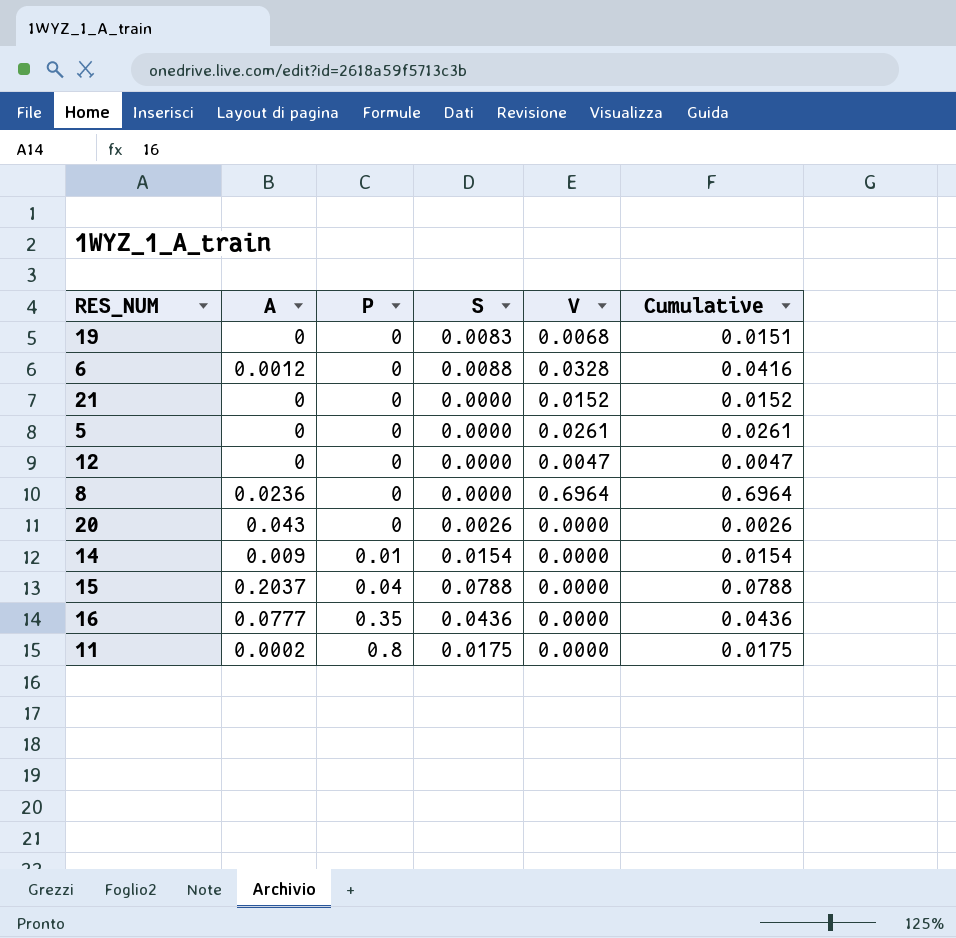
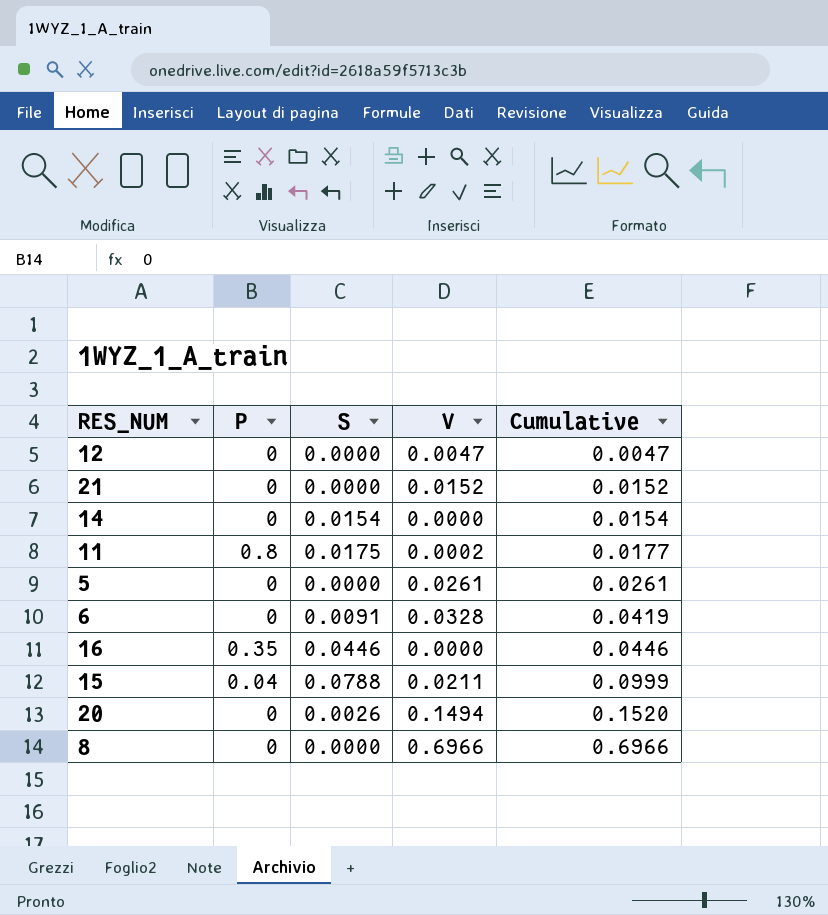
row order: P ascending -> Cumulative ascending
column A | position: 2 -> none
row 19: 0 | 0 | 0.0083 | 0.0068 | 0.0151 -> none
14 | P: 0.01 -> 0
11 | V: 0.0000 -> 0.0002
11 | Cumulative: 0.0175 -> 0.0177
6 | S: 0.0088 -> 0.0091
6 | Cumulative: 0.0416 -> 0.0419
16 | S: 0.0436 -> 0.0446
16 | Cumulative: 0.0436 -> 0.0446
15 | V: 0.0000 -> 0.0211
15 | Cumulative: 0.0788 -> 0.0999
20 | V: 0.0000 -> 0.1494
20 | Cumulative: 0.0026 -> 0.1520
8 | V: 0.6964 -> 0.6966
8 | Cumulative: 0.6964 -> 0.6966

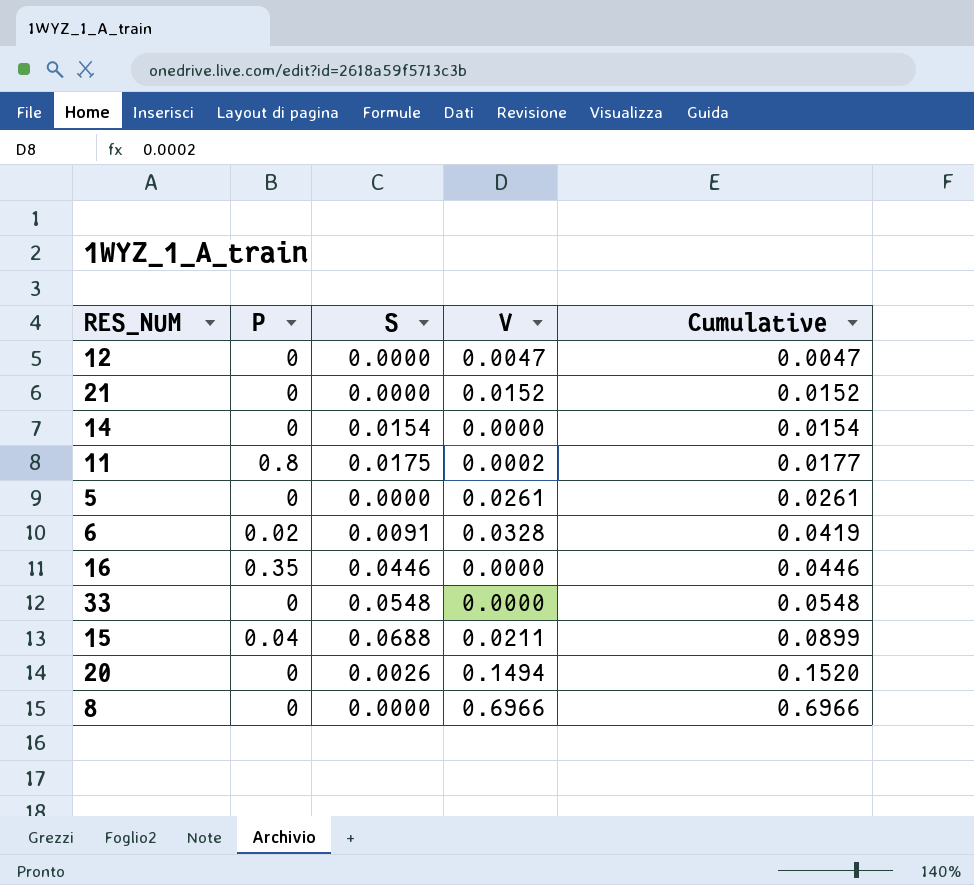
6 | P: 0 -> 0.02
row 33: none -> 0 | 0.0548 | 0.0000 | 0.0548
15 | S: 0.0788 -> 0.0688
15 | Cumulative: 0.0999 -> 0.0899

